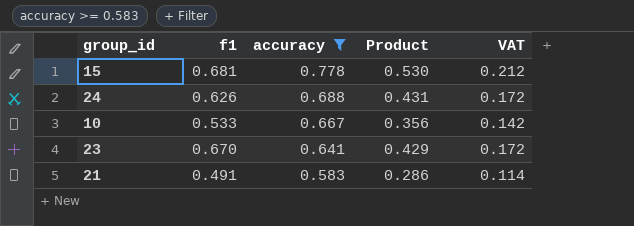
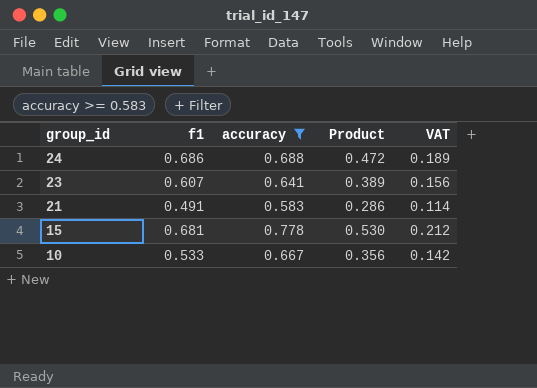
row order: accuracy descending -> group_id descending
24 | f1: 0.626 -> 0.686
24 | Product: 0.431 -> 0.472
24 | VAT: 0.172 -> 0.189
23 | f1: 0.670 -> 0.607
23 | Product: 0.429 -> 0.389
23 | VAT: 0.172 -> 0.156

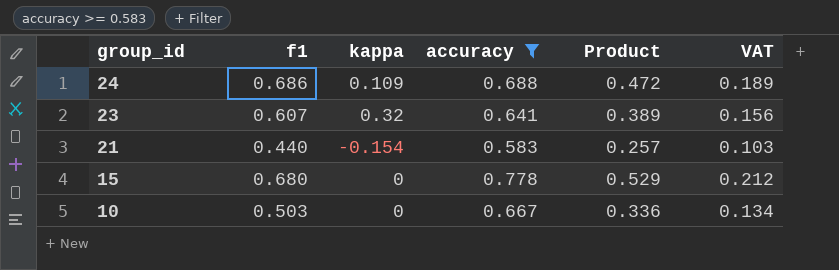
column kappa | position: none -> 3
21 | f1: 0.491 -> 0.440
21 | Product: 0.286 -> 0.257
21 | VAT: 0.114 -> 0.103
15 | f1: 0.681 -> 0.680
15 | Product: 0.530 -> 0.529
10 | f1: 0.533 -> 0.503
10 | Product: 0.356 -> 0.336
10 | VAT: 0.142 -> 0.134

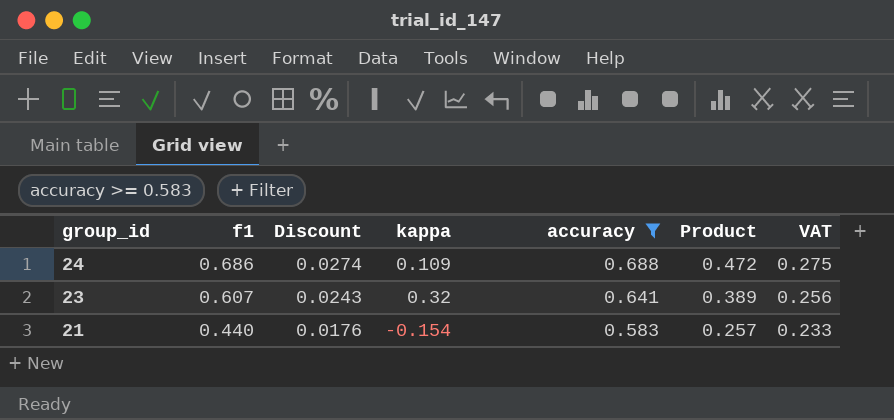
column Discount | formula: none -> [f1] * 0.04
column VAT | formula: [Product] * 0.4 -> [accuracy] * 0.4
row 15: 0.680 | 0 | 0.778 | 0.529 | 0.212 -> none
row 10: 0.503 | 0 | 0.667 | 0.336 | 0.134 -> none

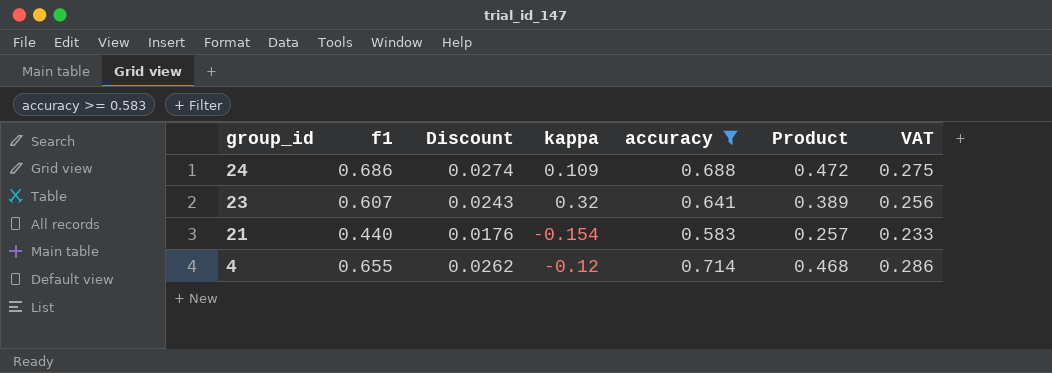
row 4: none -> 0.655 | 0.0262 | -0.12 | 0.714 | 0.468 | 0.286

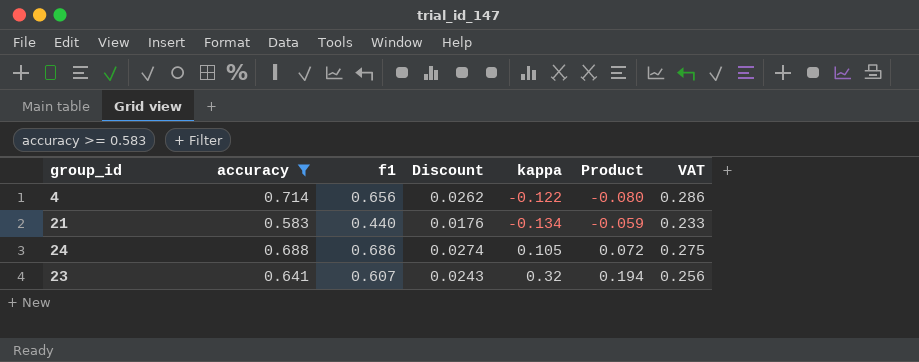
row order: group_id descending -> Product ascending
column accuracy | position: 5 -> 2
column Product | formula: [f1] * [accuracy] -> [f1] * [kappa]
4 | f1: 0.655 -> 0.656
4 | kappa: -0.12 -> -0.122
21 | kappa: -0.154 -> -0.134
24 | kappa: 0.109 -> 0.105

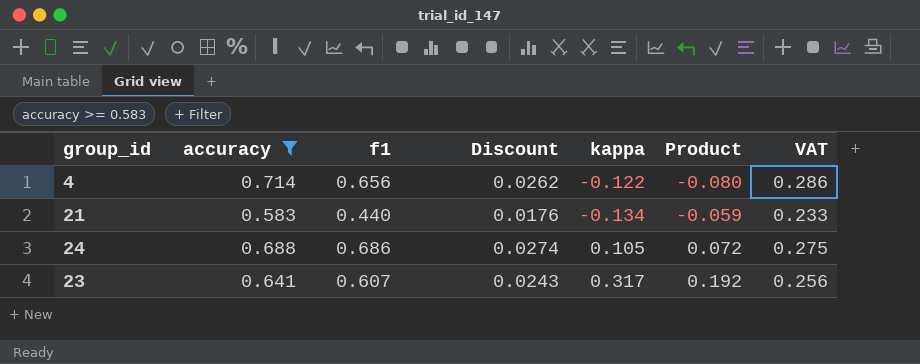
23 | kappa: 0.32 -> 0.317
23 | Product: 0.194 -> 0.192

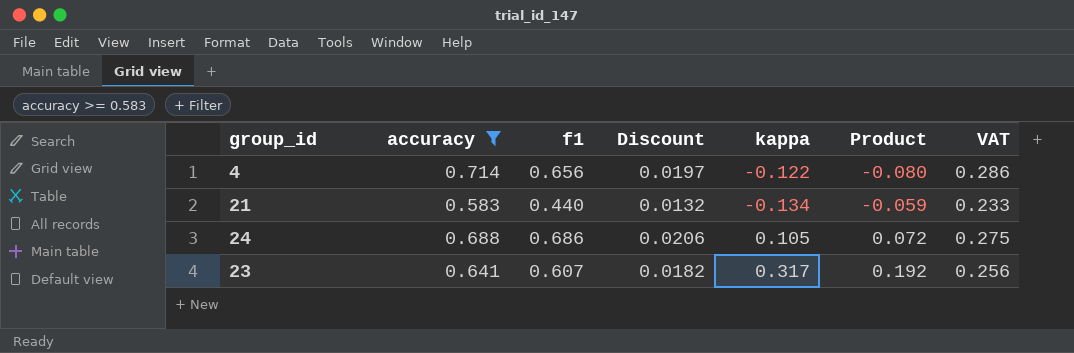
column Discount | formula: [f1] * 0.04 -> [f1] * 0.03

